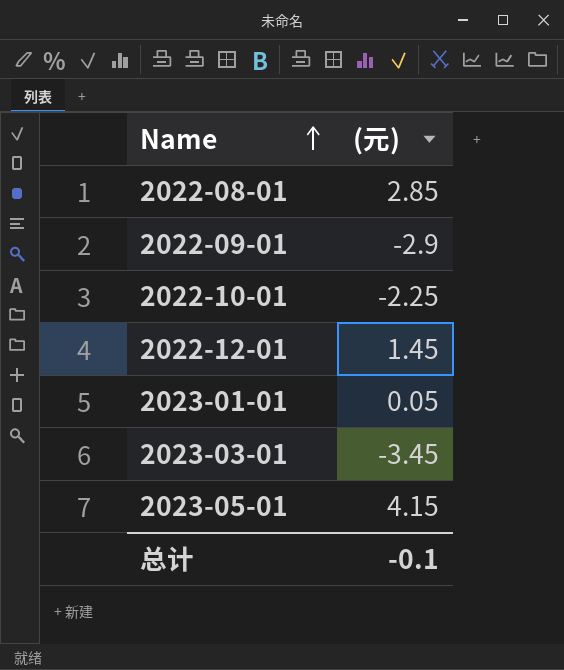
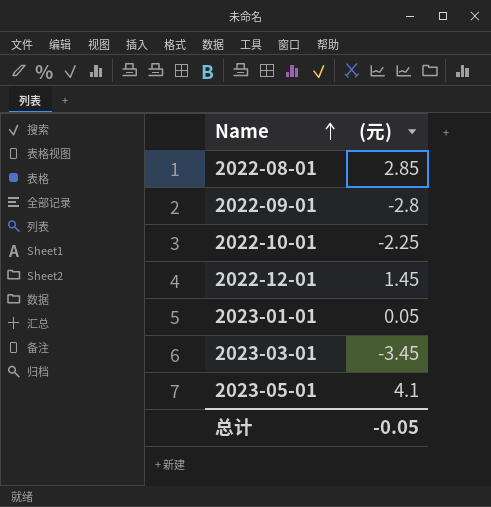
2022-09-01 | (元): -2.9 -> -2.8
2023-05-01 | (元): 4.15 -> 4.1
总计 | (元): -0.1 -> -0.05

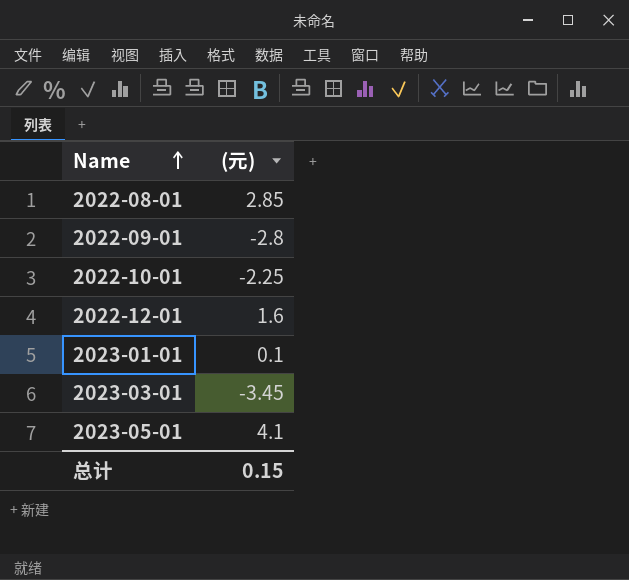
2022-12-01 | (元): 1.45 -> 1.6
2023-01-01 | (元): 0.05 -> 0.1
总计 | (元): -0.05 -> 0.15

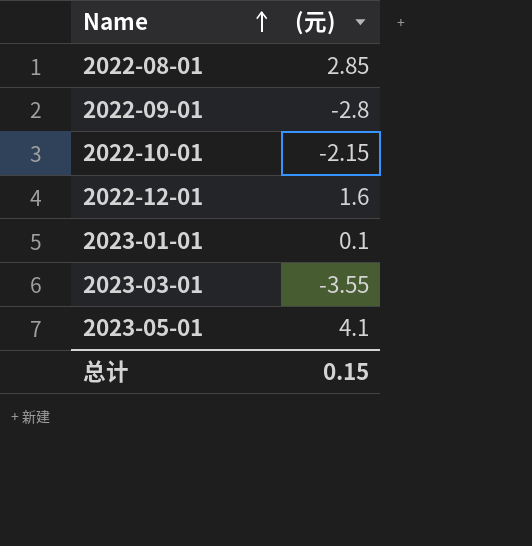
2022-10-01 | (元): -2.25 -> -2.15
2023-03-01 | (元): -3.45 -> -3.55

